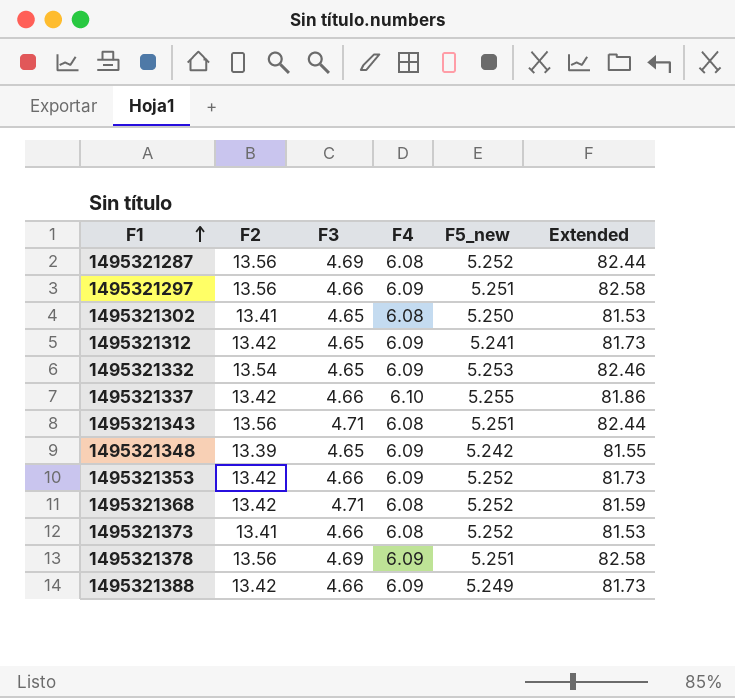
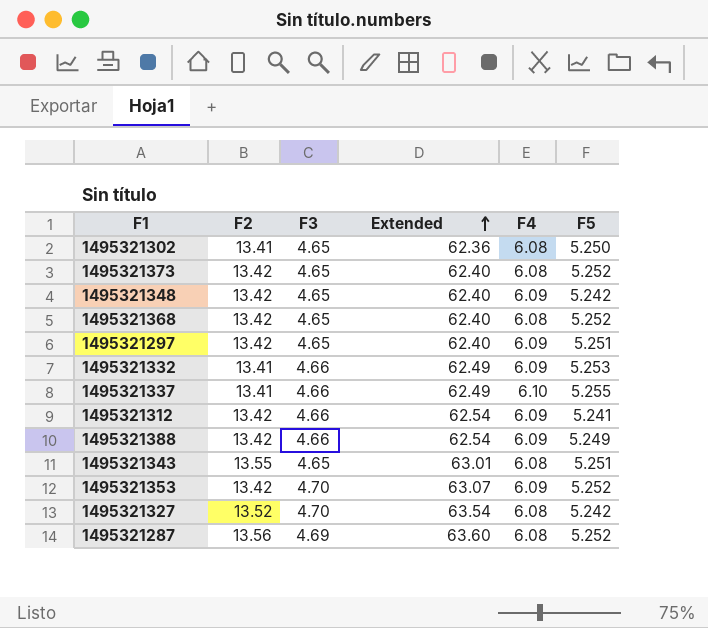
row order: F1 ascending -> Extended ascending
column Extended | formula: [F2] * [F4] -> [F2] * [F3]
column Extended | position: 6 -> 4
column name: F5_new -> F5
row 1495321378: 13.56 | 4.69 | 6.09 | 5.251 | 82.58 -> none
1495321373 | F2: 13.41 -> 13.42
1495321373 | F3: 4.66 -> 4.65
1495321348 | F2: 13.39 -> 13.42
1495321368 | F3: 4.71 -> 4.65
1495321297 | F2: 13.56 -> 13.42
1495321297 | F3: 4.66 -> 4.65
1495321332 | F2: 13.54 -> 13.41
1495321332 | F3: 4.65 -> 4.66
1495321337 | F2: 13.42 -> 13.41
1495321312 | F3: 4.65 -> 4.66
1495321343 | F2: 13.56 -> 13.55
1495321343 | F3: 4.71 -> 4.65
1495321353 | F3: 4.66 -> 4.70
row 1495321327: none -> 13.52 | 4.70 | 63.54 | 6.08 | 5.242

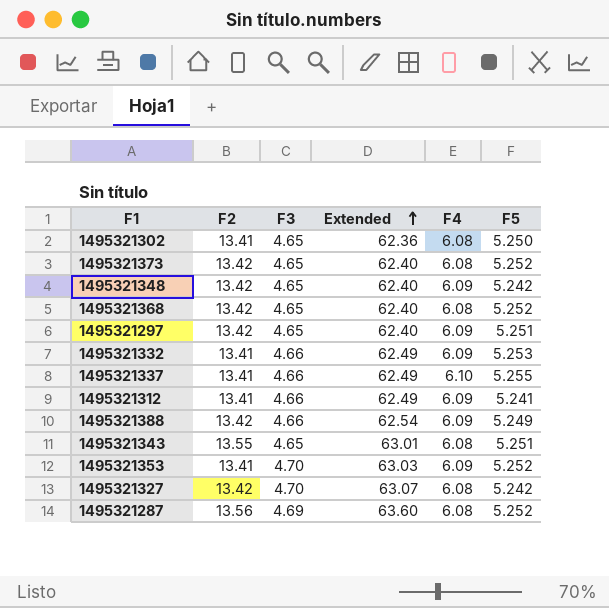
1495321312 | F2: 13.42 -> 13.41
1495321312 | Extended: 62.54 -> 62.49
1495321353 | F2: 13.42 -> 13.41
1495321353 | Extended: 63.07 -> 63.03
1495321327 | F2: 13.52 -> 13.42
1495321327 | Extended: 63.54 -> 63.07

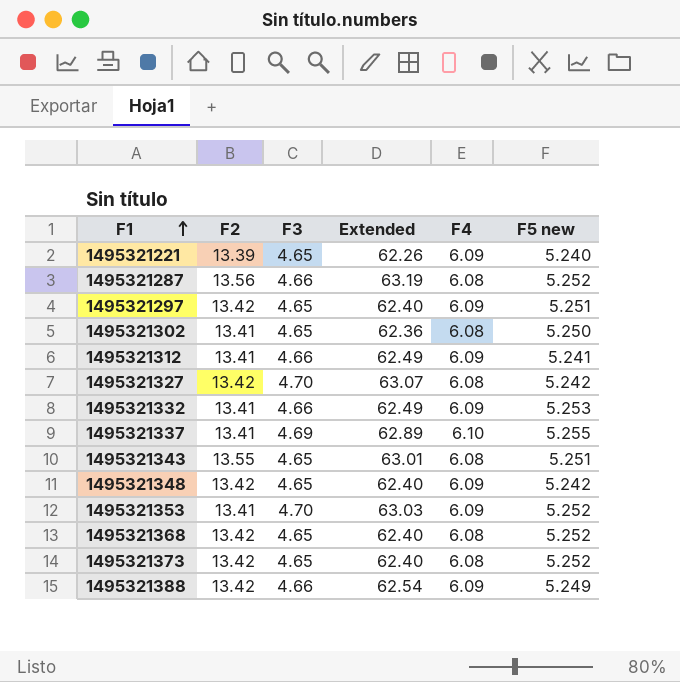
row order: Extended ascending -> F1 ascending
column name: F5 -> F5 new
row 1495321221: none -> 13.39 | 4.65 | 62.26 | 6.09 | 5.240
1495321287 | F3: 4.69 -> 4.66
1495321287 | Extended: 63.60 -> 63.19
1495321337 | F3: 4.66 -> 4.69
1495321337 | Extended: 62.49 -> 62.89

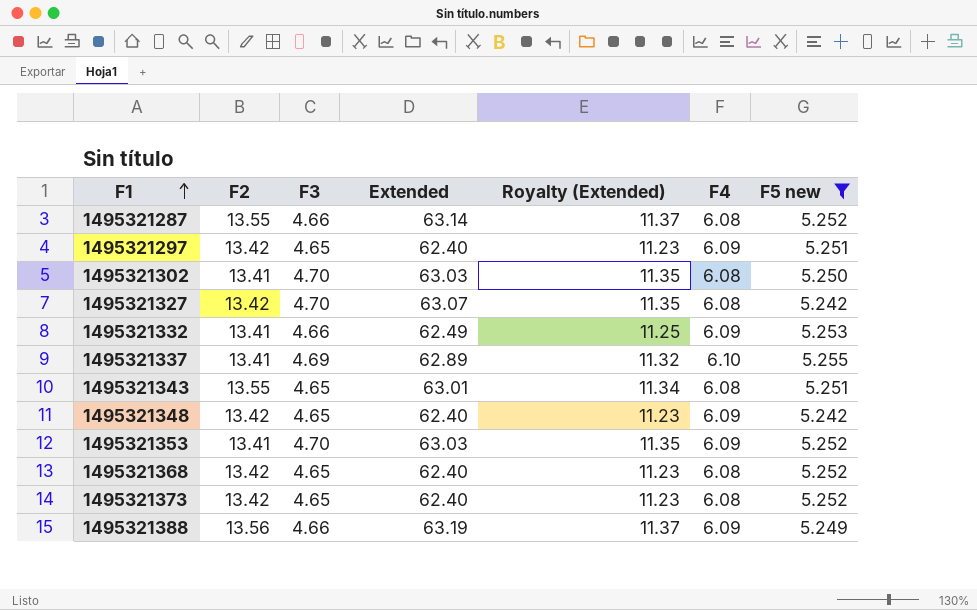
filter: none -> F5 new >= 5.242
column Royalty (Extended) | formula: none -> [Extended] * 0.18
1495321287 | F2: 13.56 -> 13.55
1495321287 | Extended: 63.19 -> 63.14
1495321302 | F3: 4.65 -> 4.70
1495321302 | Extended: 62.36 -> 63.03
1495321388 | F2: 13.42 -> 13.56
1495321388 | Extended: 62.54 -> 63.19

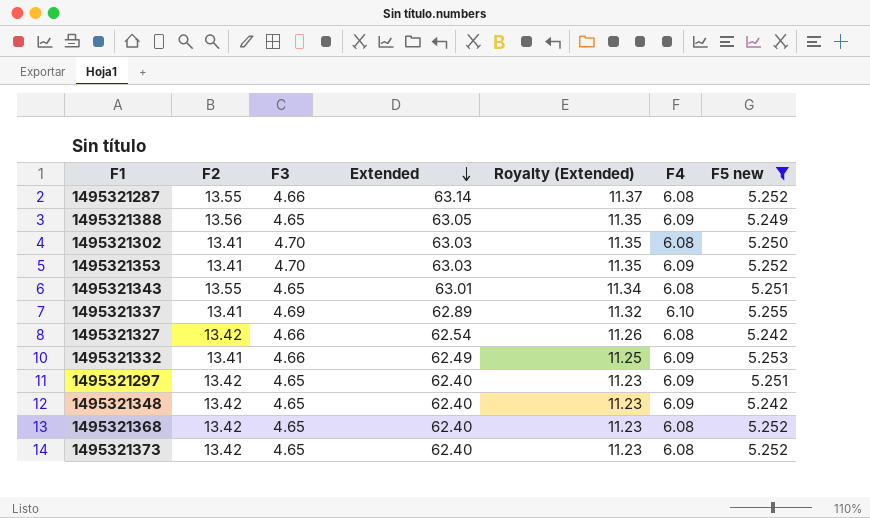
row order: F1 ascending -> Extended descending
1495321388 | F3: 4.66 -> 4.65
1495321388 | Extended: 63.19 -> 63.05
1495321388 | Royalty (Extended): 11.37 -> 11.35
1495321327 | F3: 4.70 -> 4.66
1495321327 | Extended: 63.07 -> 62.54
1495321327 | Royalty (Extended): 11.35 -> 11.26

